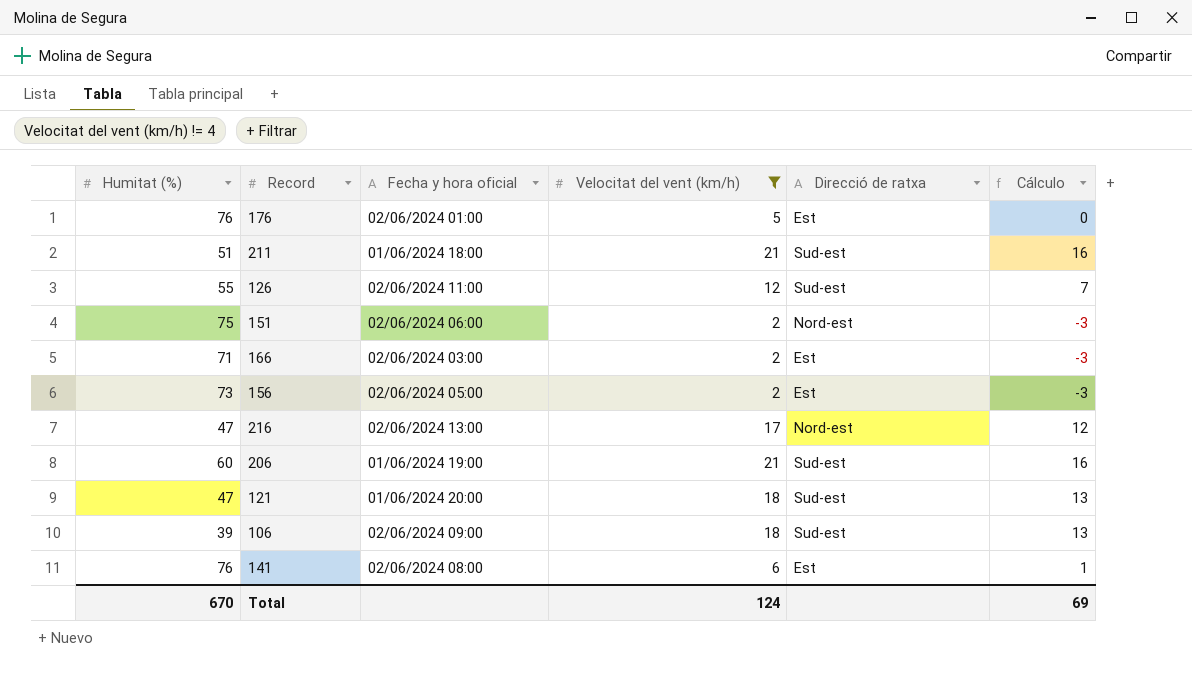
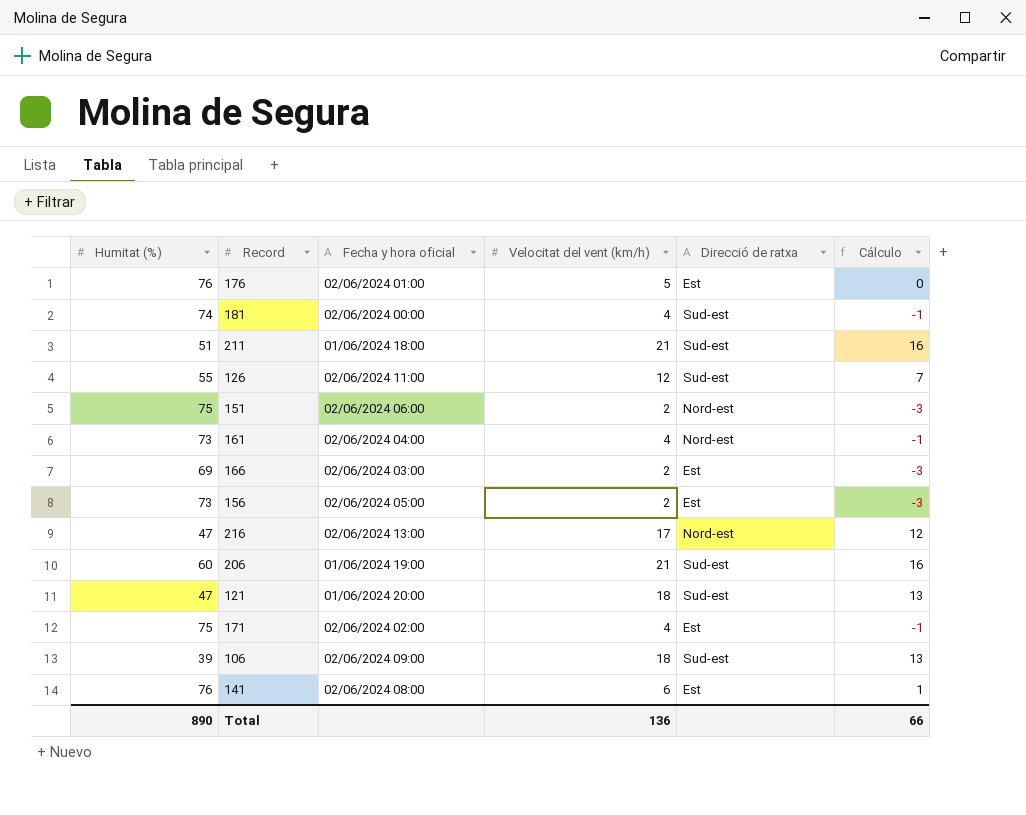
filter: Velocitat del vent (km/h) != 4 -> none
166 | Humitat (%): 71 -> 69
Total | Humitat (%): 670 -> 890
Total | Velocitat del vent (km/h): 124 -> 136
Total | Cálculo: 69 -> 66

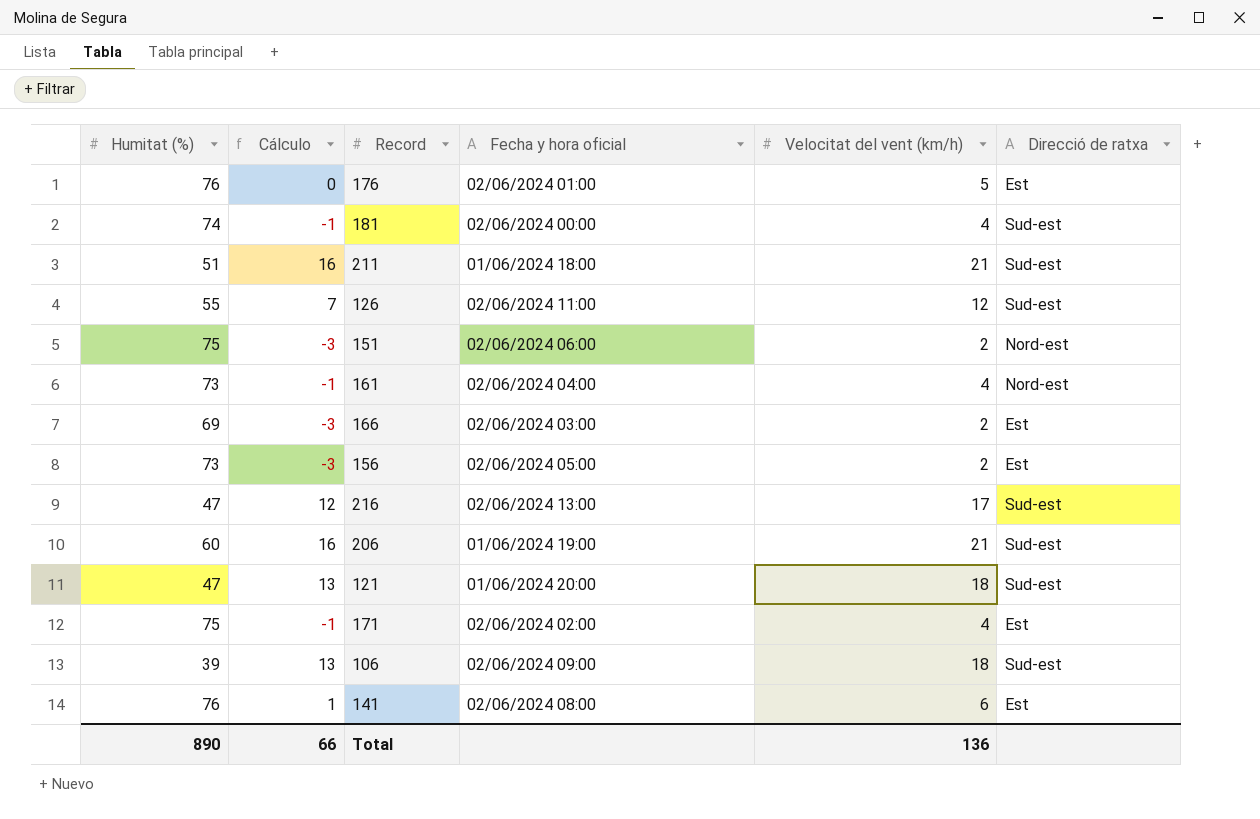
column Cálculo | position: 6 -> 2
216 | Direcció de ratxa: Nord-est -> Sud-est

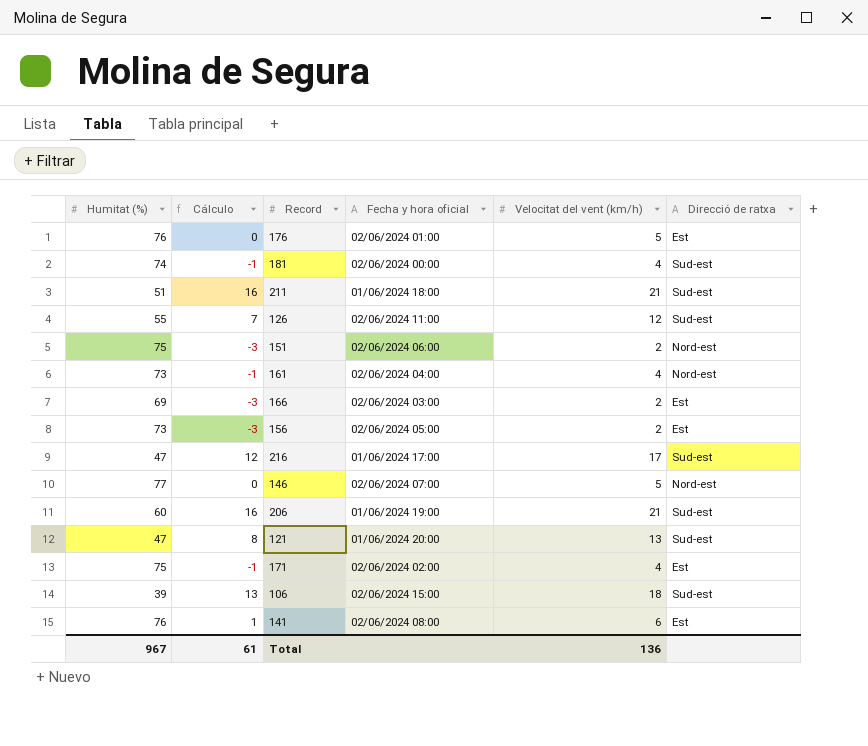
216 | Fecha y hora oficial: 02/06/2024 13:00 -> 01/06/2024 17:00
row 146: none -> 77 | 0 | 02/06/2024 07:00 | 5 | Nord-est
121 | Cálculo: 13 -> 8
121 | Velocitat del vent (km/h): 18 -> 13
106 | Fecha y hora oficial: 02/06/2024 09:00 -> 02/06/2024 15:00
Total | Humitat (%): 890 -> 967
Total | Cálculo: 66 -> 61

